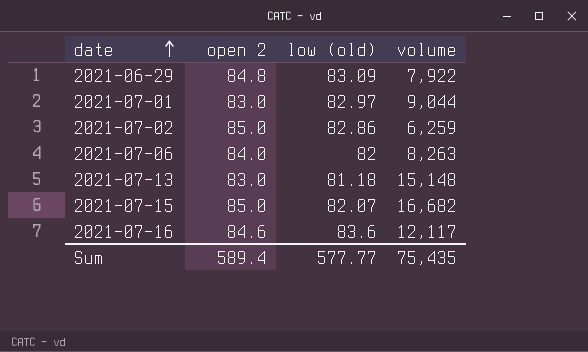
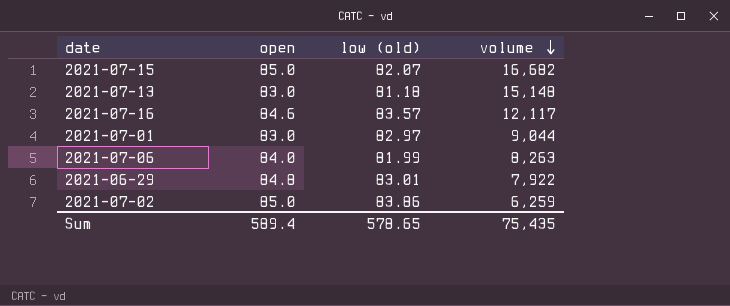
row order: date ascending -> volume descending
column name: open 2 -> open
2021-07-16 | low (old): 83.6 -> 83.57
2021-07-06 | low (old): 82 -> 81.99
2021-06-29 | low (old): 83.09 -> 83.01
2021-07-02 | low (old): 82.86 -> 83.86
Sum | low (old): 577.77 -> 578.65

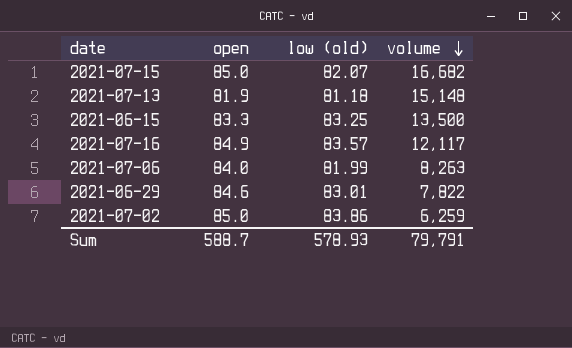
row 2021-07-01: 83.0 | 82.97 | 9,044 -> none
2021-07-13 | open: 83.0 -> 81.9
row 2021-06-15: none -> 83.3 | 83.25 | 13,500
2021-07-16 | open: 84.6 -> 84.9
2021-06-29 | open: 84.8 -> 84.6
2021-06-29 | volume: 7,922 -> 7,822
Sum | open: 589.4 -> 588.7
Sum | low (old): 578.65 -> 578.93
Sum | volume: 75,435 -> 79,791

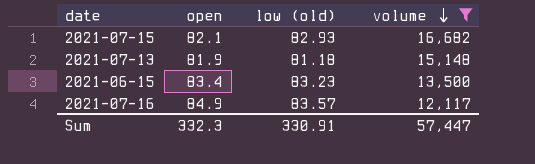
filter: none -> volume >= 12,117
2021-07-15 | open: 85.0 -> 82.1
2021-07-15 | low (old): 82.07 -> 82.93
2021-06-15 | open: 83.3 -> 83.4
2021-06-15 | low (old): 83.25 -> 83.23
Sum | open: 588.7 -> 332.3
Sum | low (old): 578.93 -> 330.91
Sum | volume: 79,791 -> 57,447

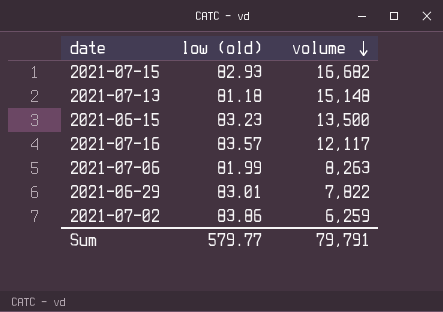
filter: volume >= 12,117 -> none
column open | position: 2 -> none
Sum | low (old): 330.91 -> 579.77
Sum | volume: 57,447 -> 79,791

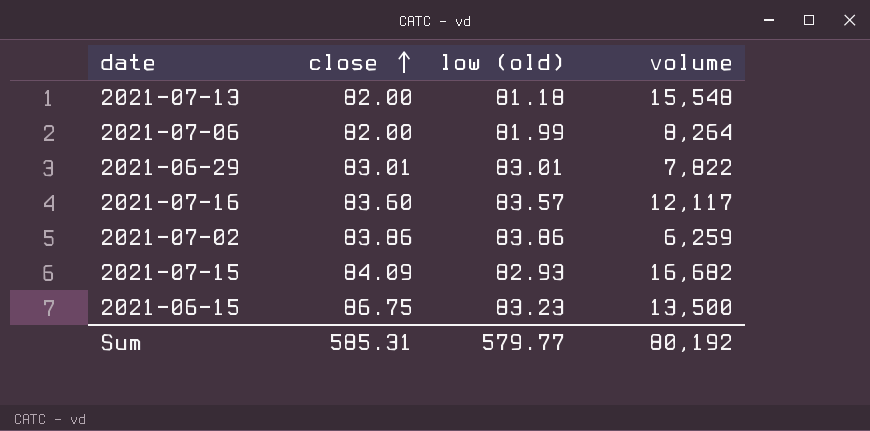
row order: volume descending -> close ascending
column close | position: none -> 2
2021-07-13 | volume: 15,148 -> 15,548
2021-07-06 | volume: 8,263 -> 8,264
Sum | volume: 79,791 -> 80,192

